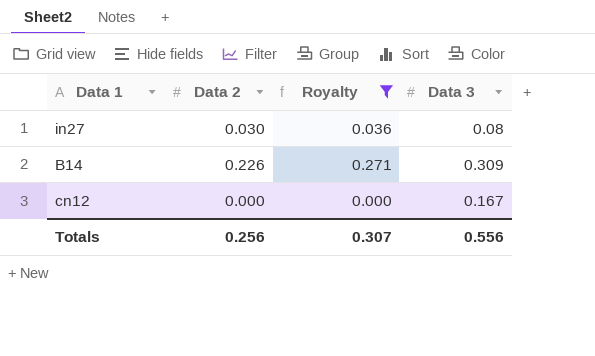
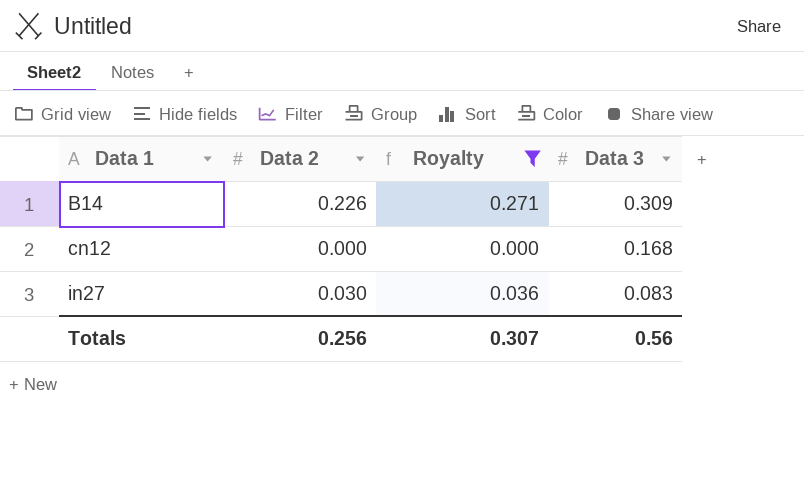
row order: none -> Data 1 ascending
cn12 | Data 3: 0.167 -> 0.168
in27 | Data 3: 0.08 -> 0.083
Totals | Data 3: 0.556 -> 0.56

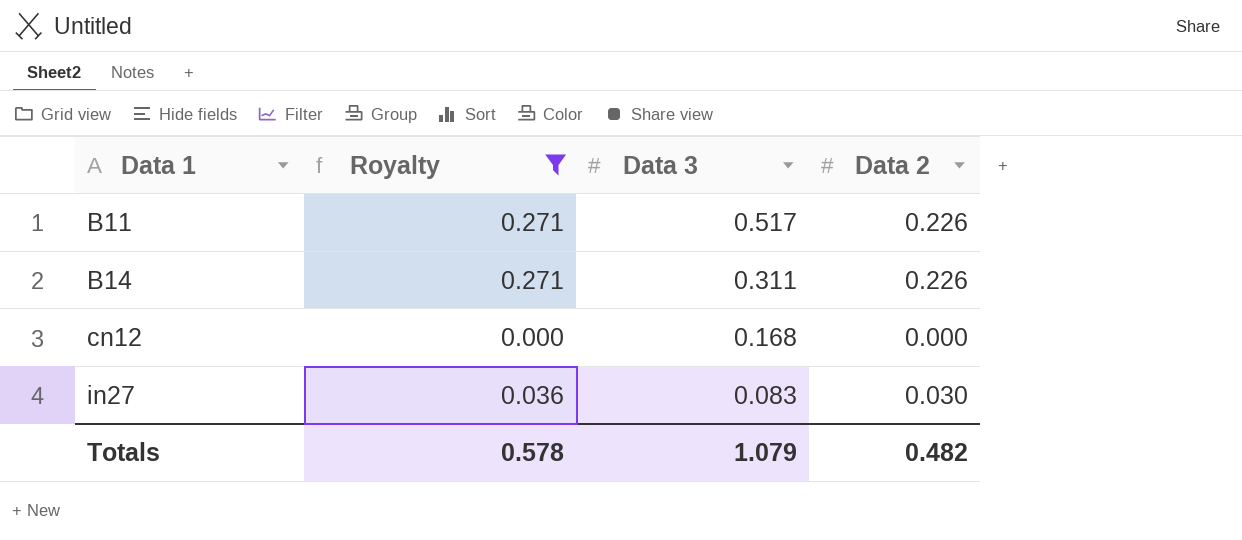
column Data 2 | position: 2 -> 4
row B11: none -> 0.271 | 0.517 | 0.226
B14 | Data 3: 0.309 -> 0.311
Totals | Royalty: 0.307 -> 0.578
Totals | Data 3: 0.56 -> 1.079
Totals | Data 2: 0.256 -> 0.482

